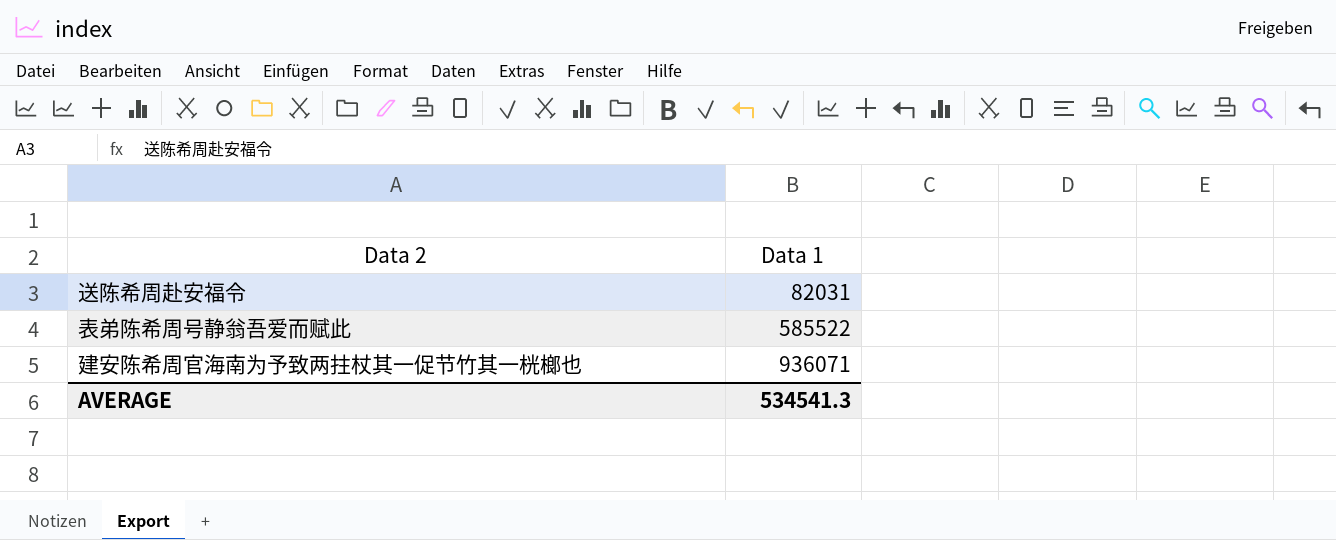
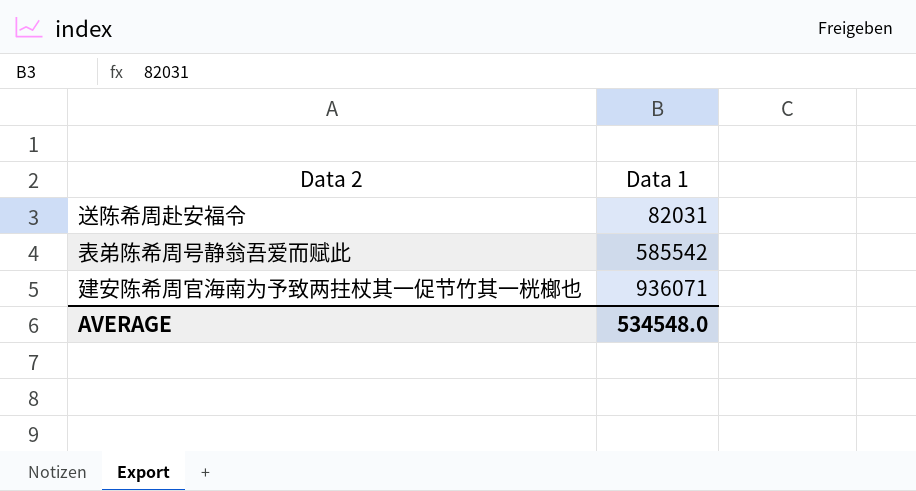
表弟陈希周号静翁吾爱而赋此 | Data 1: 585522 -> 585542
AVERAGE | Data 1: 534541.3 -> 534548.0

